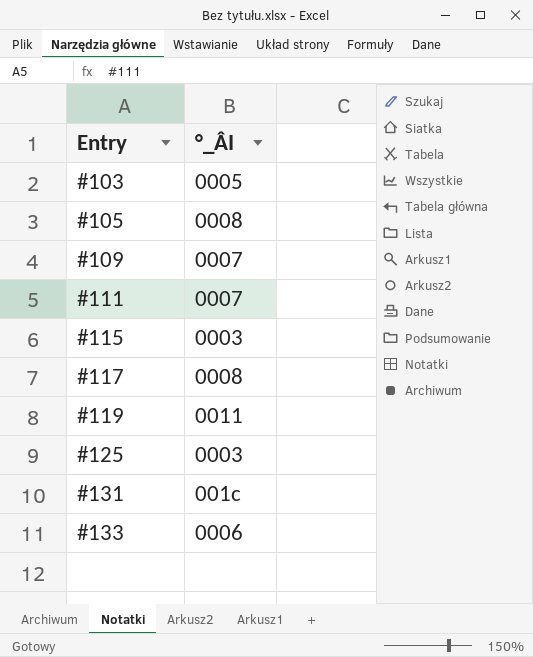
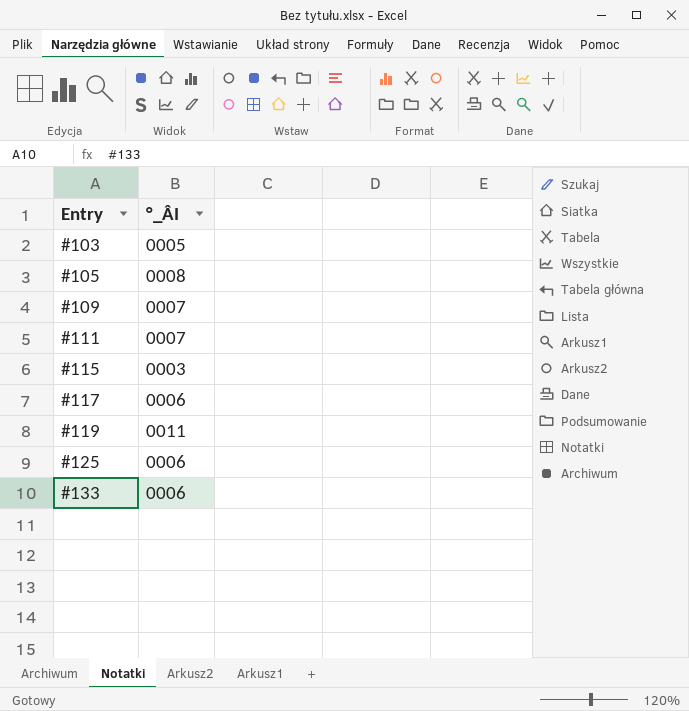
row #131: 001c -> none
#117 | °_ÂI: 0008 -> 0006
#125 | °_ÂI: 0003 -> 0006

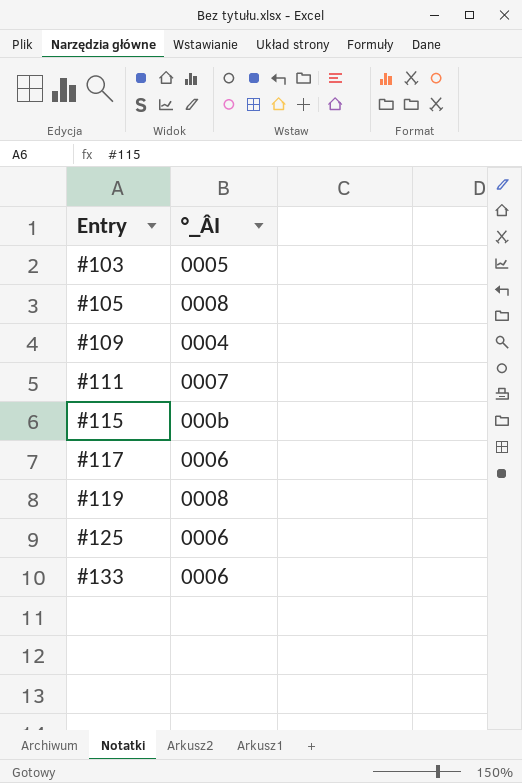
#109 | °_ÂI: 0007 -> 0004
#115 | °_ÂI: 0003 -> 000b
#119 | °_ÂI: 0011 -> 0008

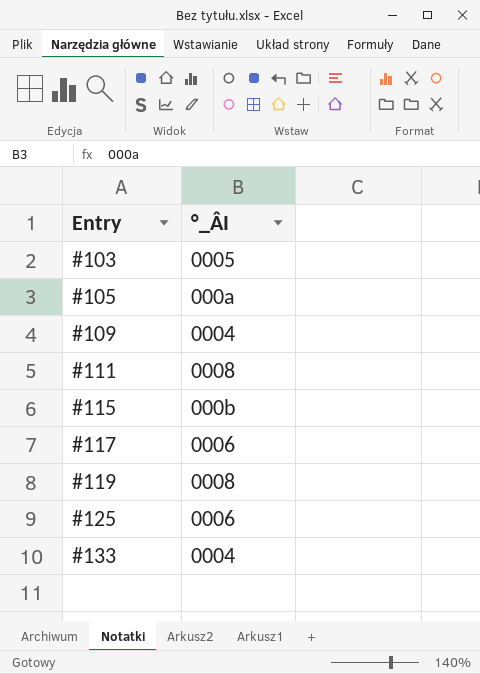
#105 | °_ÂI: 0008 -> 000a
#111 | °_ÂI: 0007 -> 0008
#133 | °_ÂI: 0006 -> 0004

